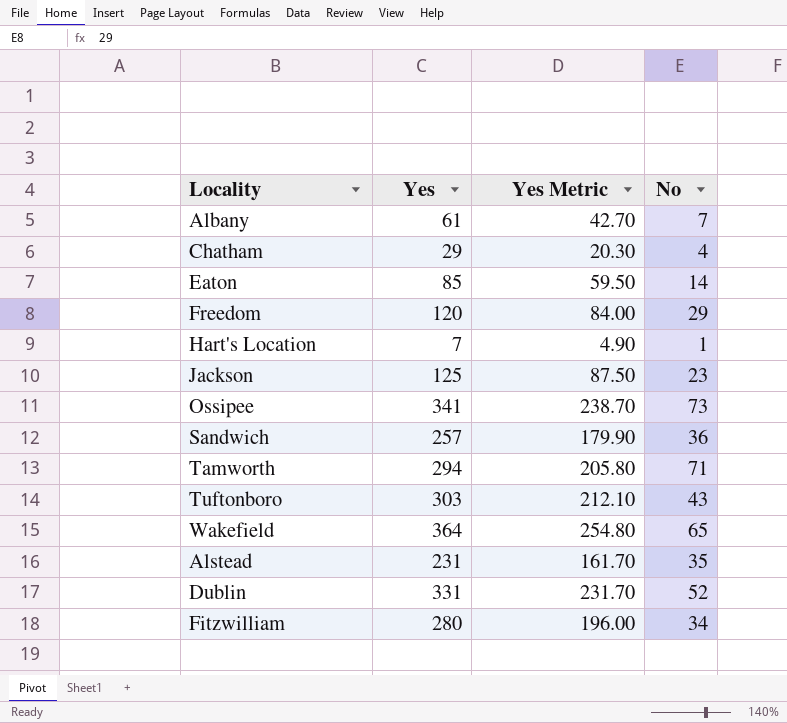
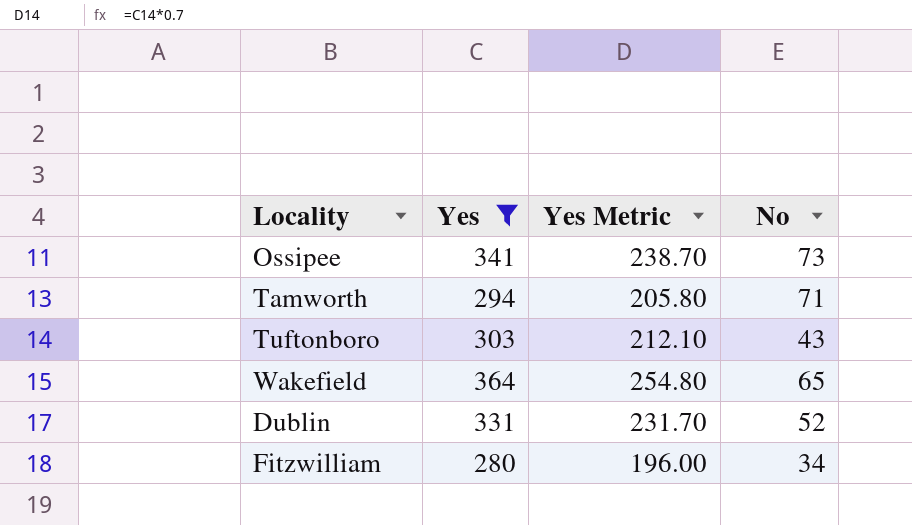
filter: none -> Yes >= 280

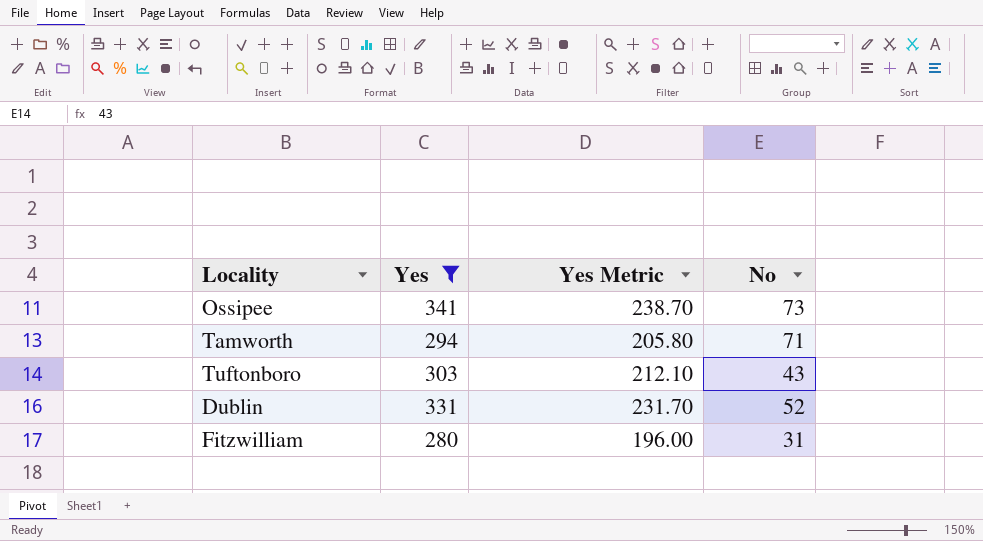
row Wakefield: 364 | 254.80 | 65 -> none
Fitzwilliam | No: 34 -> 31

